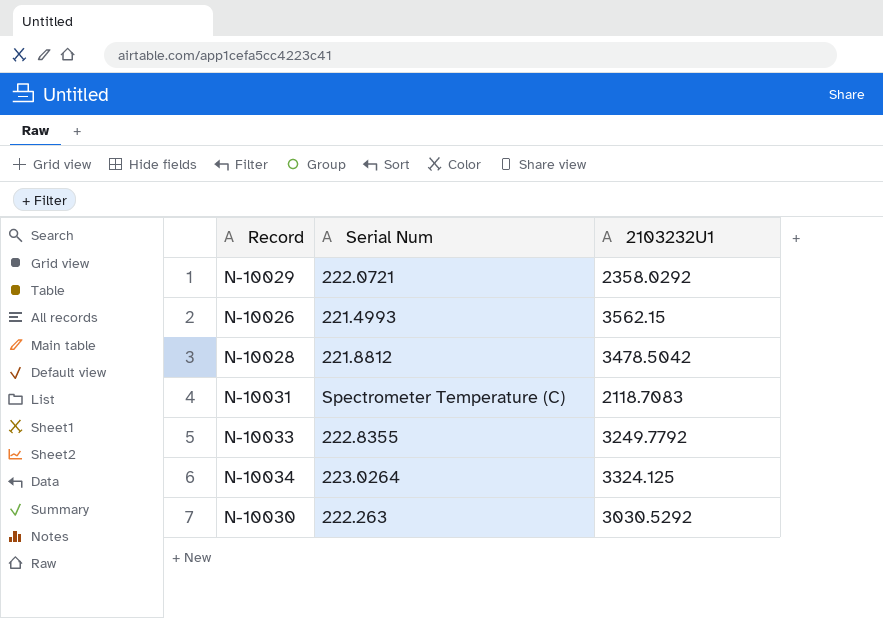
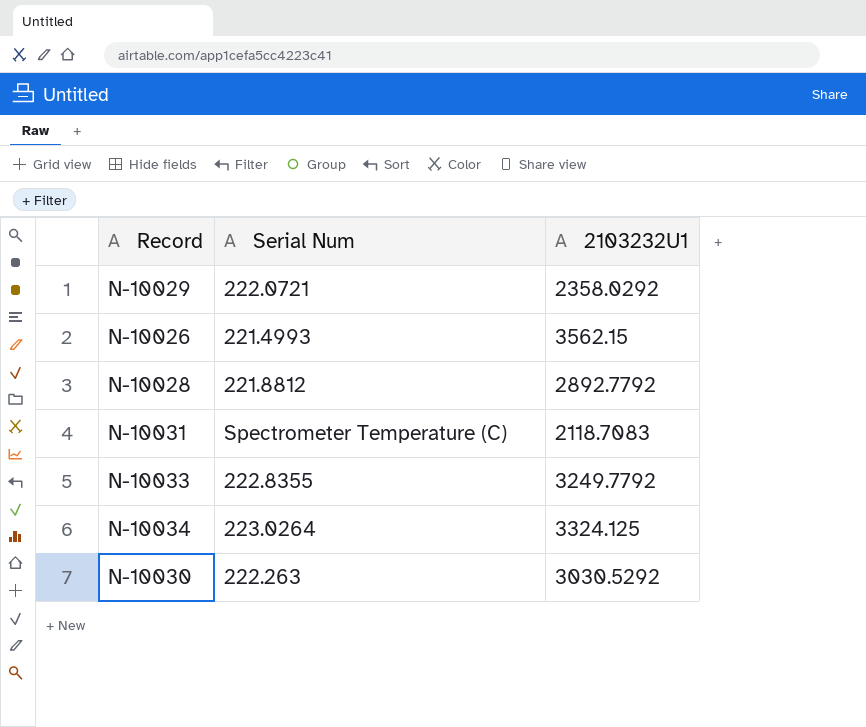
N-10028 | 2103232U1: 3478.5042 -> 2892.7792

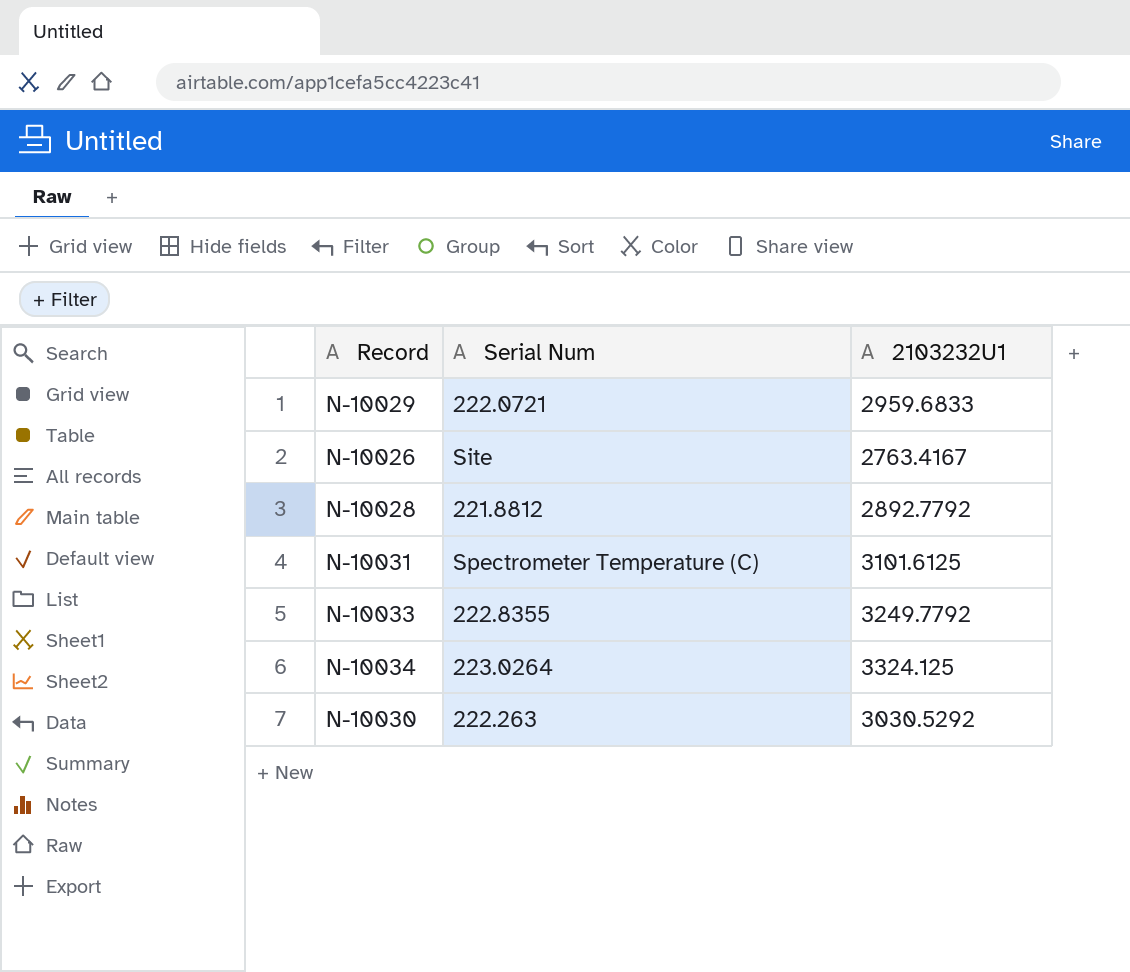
N-10029 | 2103232U1: 2358.0292 -> 2959.6833
N-10026 | Serial Num: 221.4993 -> Site
N-10026 | 2103232U1: 3562.15 -> 2763.4167
N-10031 | 2103232U1: 2118.7083 -> 3101.6125

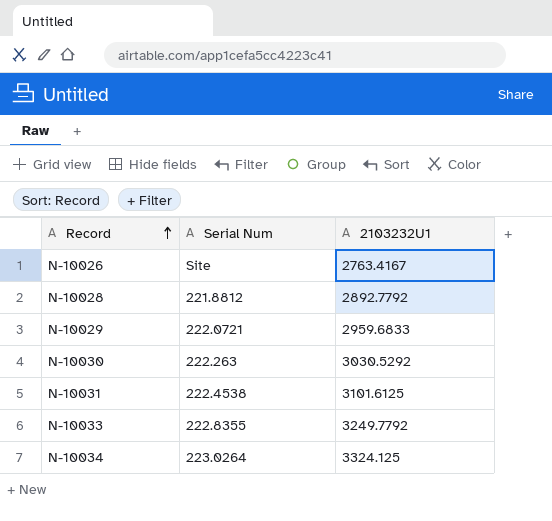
row order: none -> Record ascending
N-10031 | Serial Num: Spectrometer Temperature (C) -> 222.4538

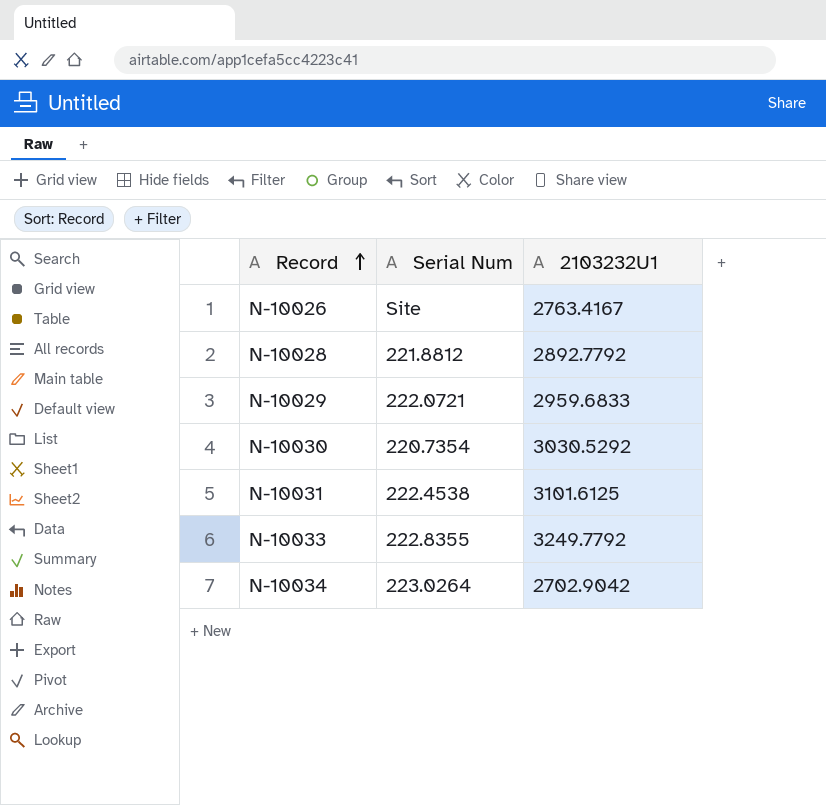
N-10030 | Serial Num: 222.263 -> 220.7354
N-10034 | 2103232U1: 3324.125 -> 2702.9042

